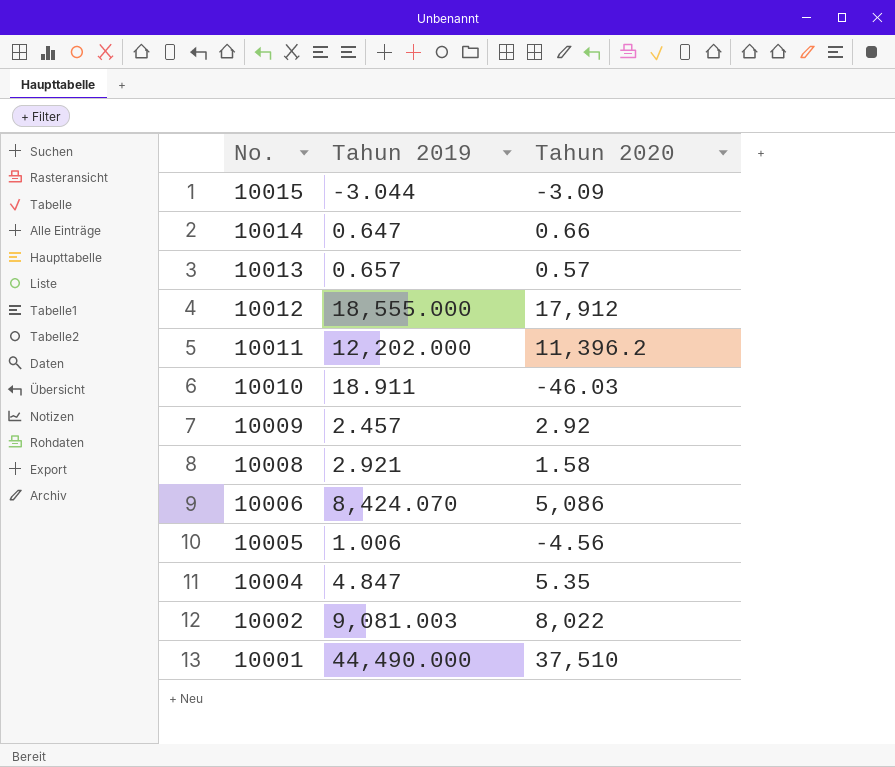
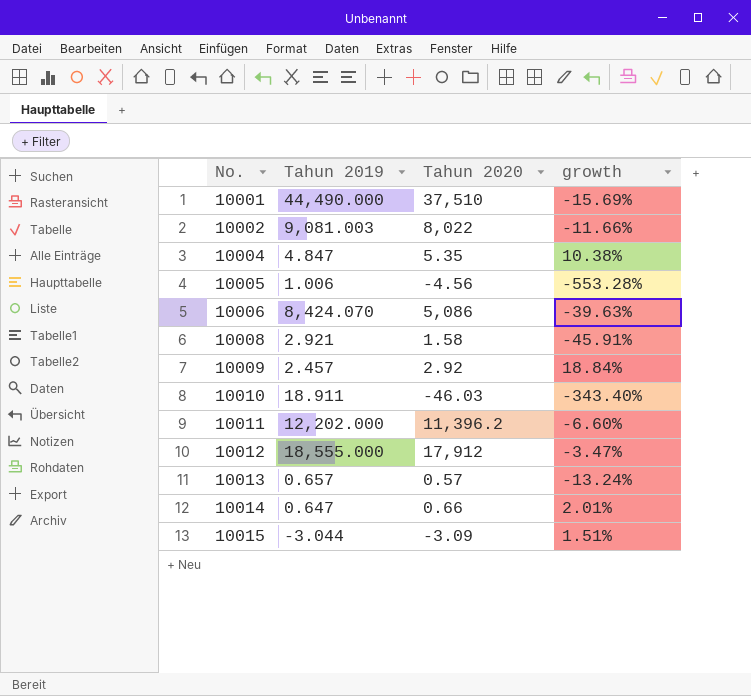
row order: No. descending -> No. ascending
column growth | formula: none -> ([Tahun 2020] - [Tahun 2019]) / [Tahun 2019]

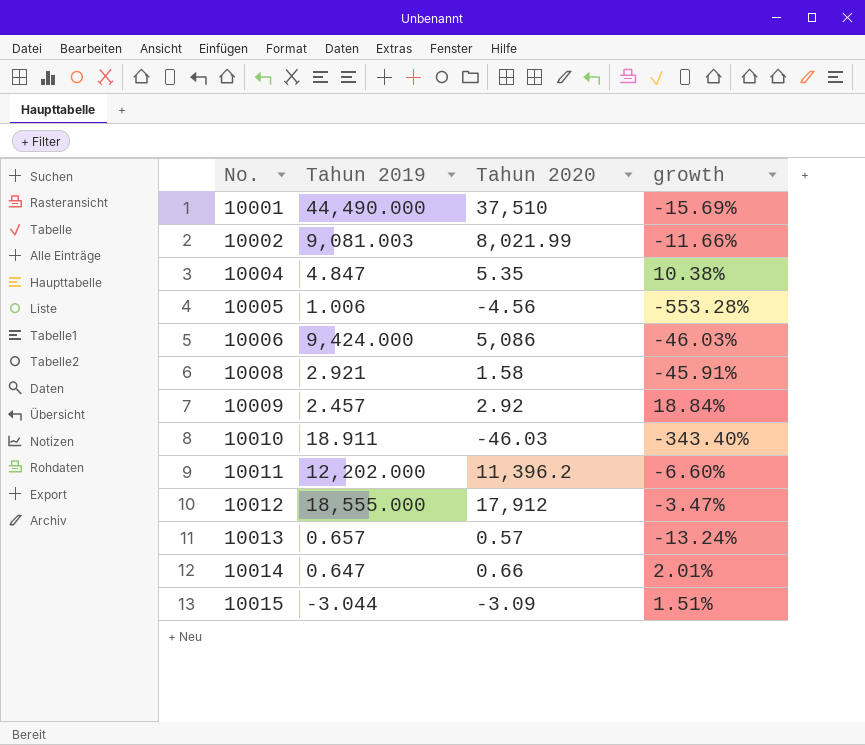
10002 | Tahun 2020: 8,022 -> 8,021.99
10006 | Tahun 2019: 8,424.070 -> 9,424.000
10006 | growth: -39.63% -> -46.03%

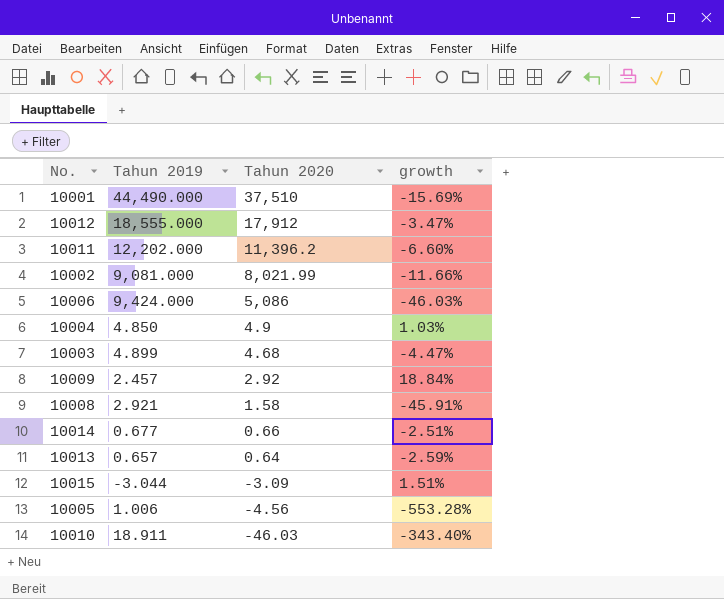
row order: No. ascending -> Tahun 2020 descending
10002 | Tahun 2019: 9,081.003 -> 9,081.000
10004 | Tahun 2019: 4.847 -> 4.850
10004 | Tahun 2020: 5.35 -> 4.9
10004 | growth: 10.38% -> 1.03%
row 10003: none -> 4.899 | 4.68 | -4.47%
10014 | Tahun 2019: 0.647 -> 0.677
10014 | growth: 2.01% -> -2.51%
10013 | Tahun 2020: 0.57 -> 0.64
10013 | growth: -13.24% -> -2.59%

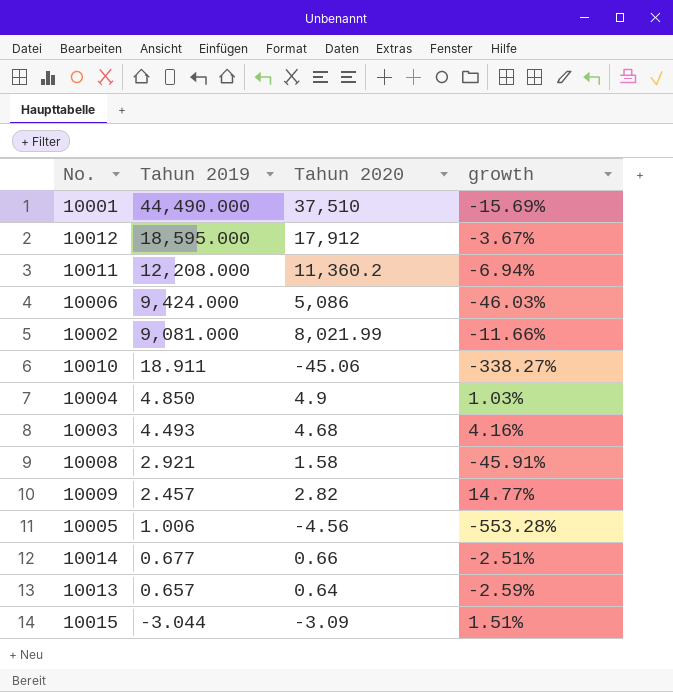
row order: Tahun 2020 descending -> Tahun 2019 descending
10012 | Tahun 2019: 18,555.000 -> 18,595.000
10012 | growth: -3.47% -> -3.67%
10011 | Tahun 2019: 12,202.000 -> 12,208.000
10011 | Tahun 2020: 11,396.2 -> 11,360.2
10011 | growth: -6.60% -> -6.94%
10010 | Tahun 2020: -46.03 -> -45.06
10010 | growth: -343.40% -> -338.27%
10003 | Tahun 2019: 4.899 -> 4.493
10003 | growth: -4.47% -> 4.16%
10009 | Tahun 2020: 2.92 -> 2.82
10009 | growth: 18.84% -> 14.77%

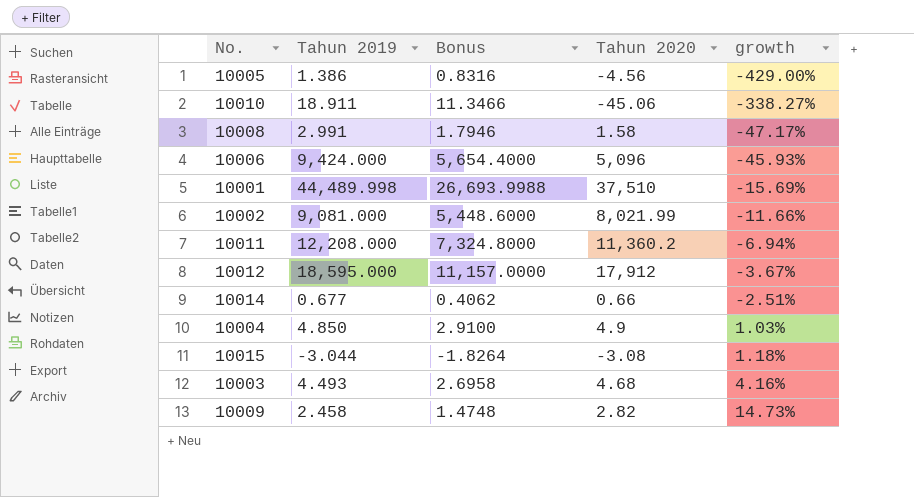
row order: Tahun 2019 descending -> growth ascending
column Bonus | formula: none -> [Tahun 2019] * 0.6
row 10013: 0.657 | 0.64 | -2.59% -> none
10005 | Tahun 2019: 1.006 -> 1.386
10005 | growth: -553.28% -> -429.00%
10008 | Tahun 2019: 2.921 -> 2.991
10008 | growth: -45.91% -> -47.17%
10006 | Tahun 2020: 5,086 -> 5,096
10006 | growth: -46.03% -> -45.93%
10001 | Tahun 2019: 44,490.000 -> 44,489.998
10015 | Tahun 2020: -3.09 -> -3.08
10015 | growth: 1.51% -> 1.18%
10009 | Tahun 2019: 2.457 -> 2.458
10009 | growth: 14.77% -> 14.73%

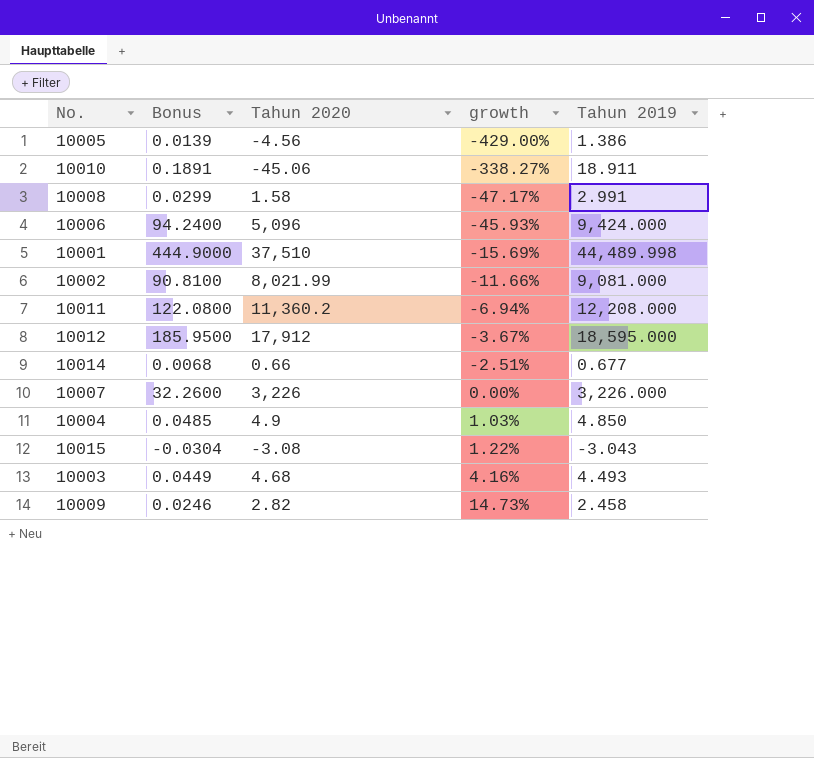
column Bonus | formula: [Tahun 2019] * 0.6 -> [Tahun 2019] * 0.01
column Tahun 2019 | position: 2 -> 5
row 10007: none -> 32.2600 | 3,226 | 0.00% | 3,226.000
10015 | growth: 1.18% -> 1.22%
10015 | Tahun 2019: -3.044 -> -3.043

